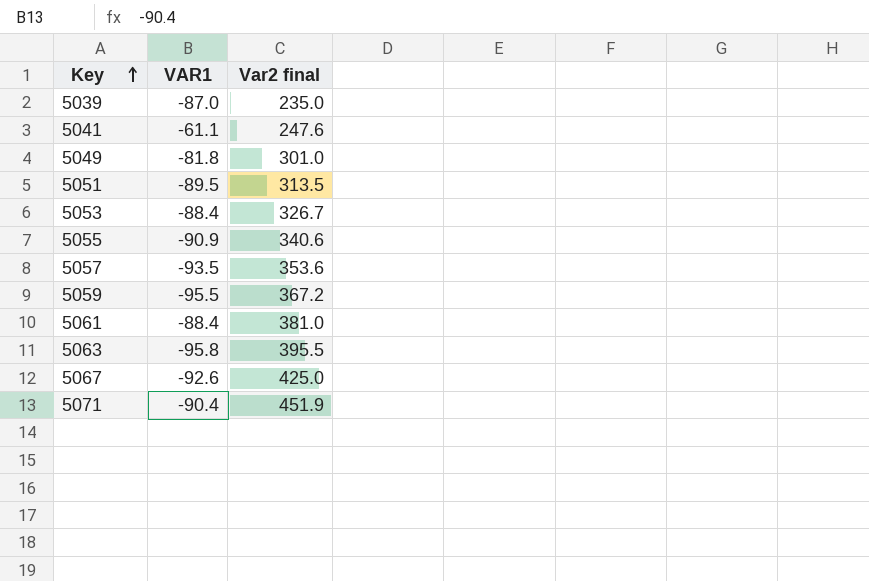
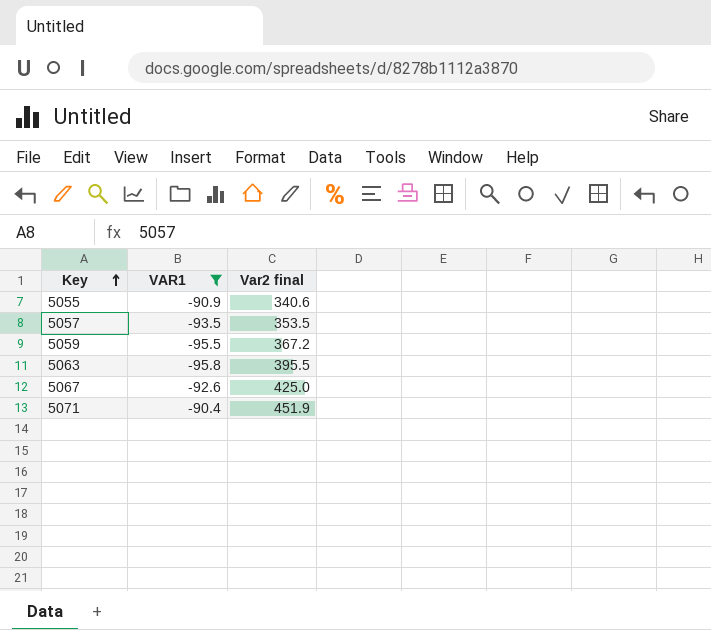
filter: none -> VAR1 <= -90.4
5057 | Var2 final: 353.6 -> 353.5

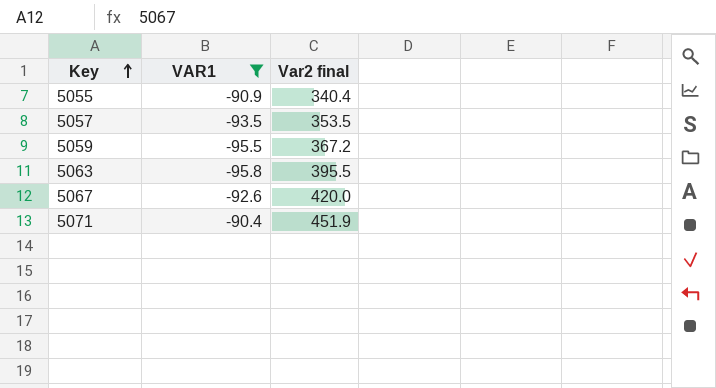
5055 | Var2 final: 340.6 -> 340.4
5067 | Var2 final: 425.0 -> 420.0

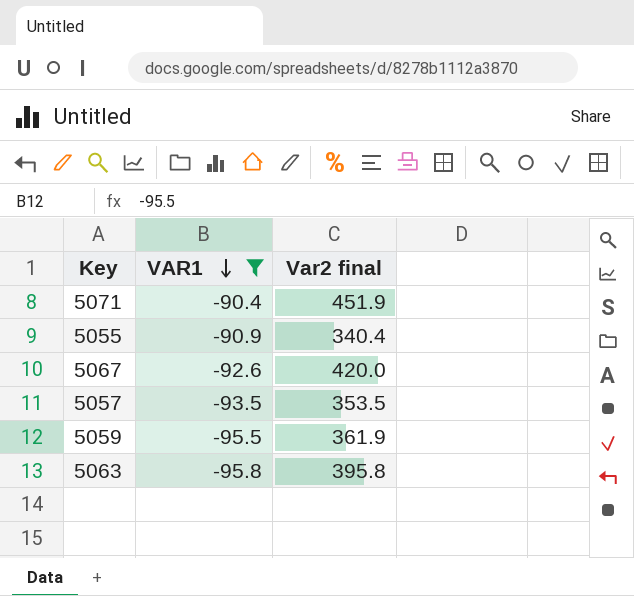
row order: Key ascending -> VAR1 descending
5059 | Var2 final: 367.2 -> 361.9
5063 | Var2 final: 395.5 -> 395.8

